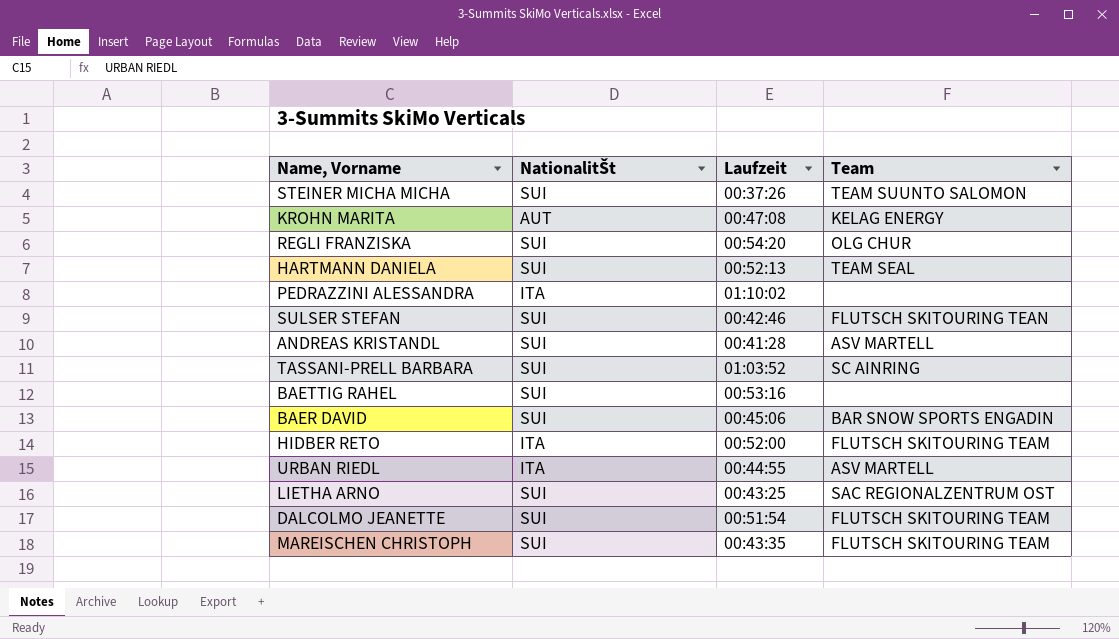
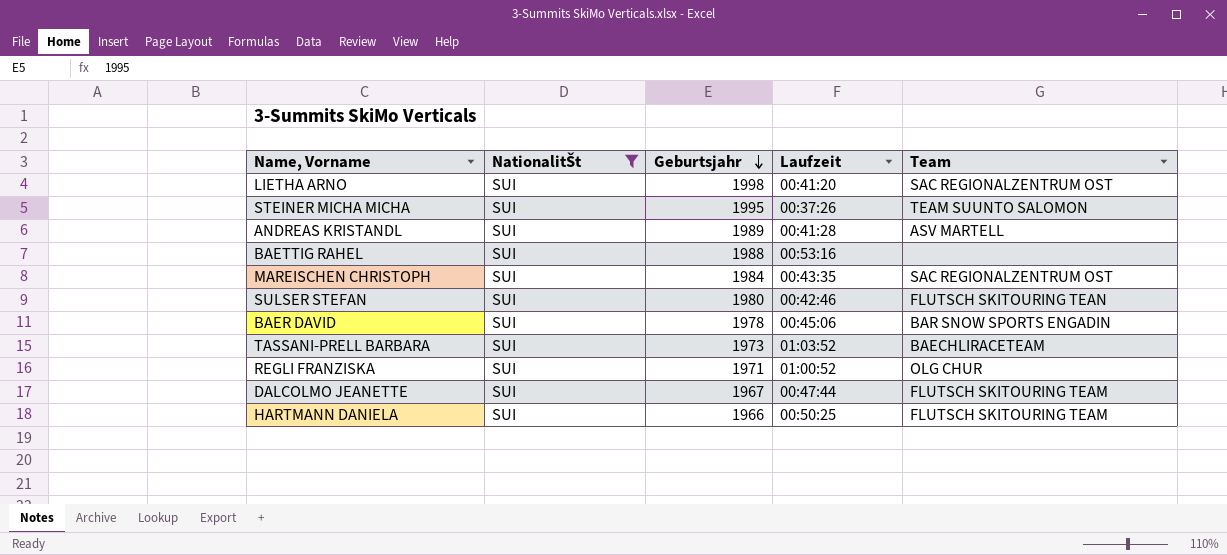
filter: none -> NationalitŠt = SUI
row order: none -> Geburtsjahr descending
column Geburtsjahr | position: none -> 3
LIETHA ARNO | Laufzeit: 00:43:25 -> 00:41:20
MAREISCHEN CHRISTOPH | Team: FLUTSCH SKITOURING TEAM -> SAC REGIONALZENTRUM OST
TASSANI-PRELL BARBARA | Team: SC AINRING -> BAECHLIRACETEAM
REGLI FRANZISKA | Laufzeit: 00:54:20 -> 01:00:52
DALCOLMO JEANETTE | Laufzeit: 00:51:54 -> 00:47:44
HARTMANN DANIELA | Laufzeit: 00:52:13 -> 00:50:25
HARTMANN DANIELA | Team: TEAM SEAL -> FLUTSCH SKITOURING TEAM

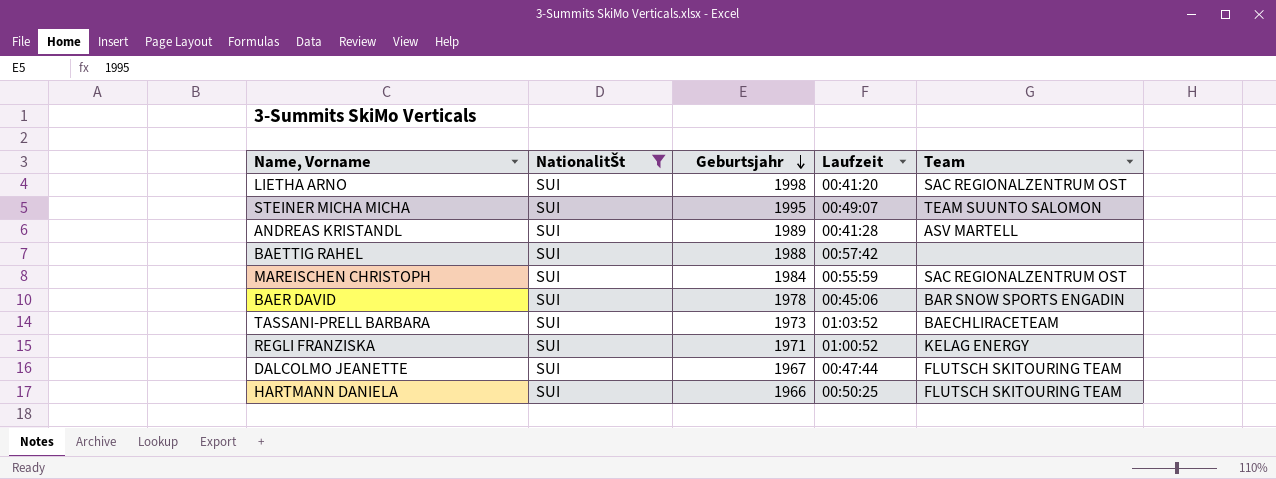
row SULSER STEFAN: SUI | 1980 | 00:42:46 | FLUTSCH SKITOURING TEAN -> none
STEINER MICHA MICHA | Laufzeit: 00:37:26 -> 00:49:07
BAETTIG RAHEL | Laufzeit: 00:53:16 -> 00:57:42
MAREISCHEN CHRISTOPH | Laufzeit: 00:43:35 -> 00:55:59
REGLI FRANZISKA | Team: OLG CHUR -> KELAG ENERGY

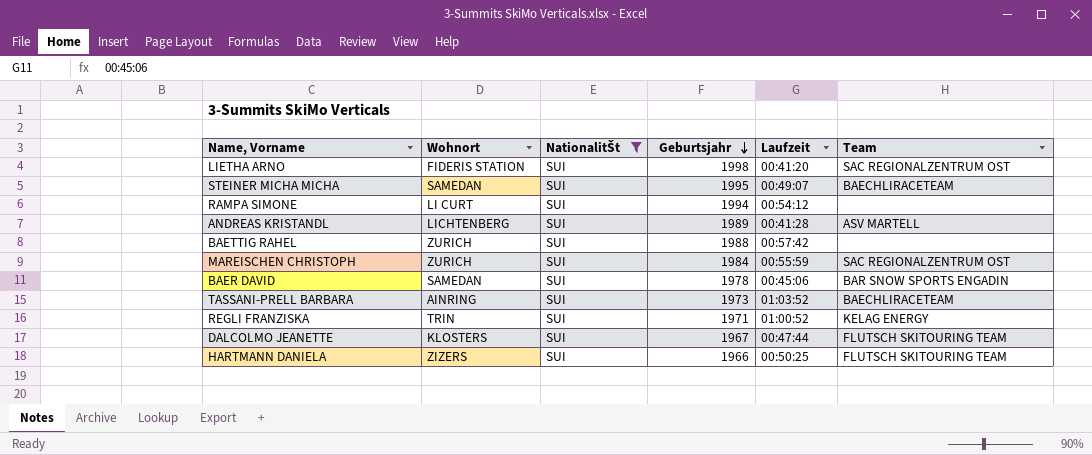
column Wohnort | position: none -> 2
STEINER MICHA MICHA | Team: TEAM SUUNTO SALOMON -> BAECHLIRACETEAM
row RAMPA SIMONE: none -> LI CURT | SUI | 1994 | 00:54:12 | none

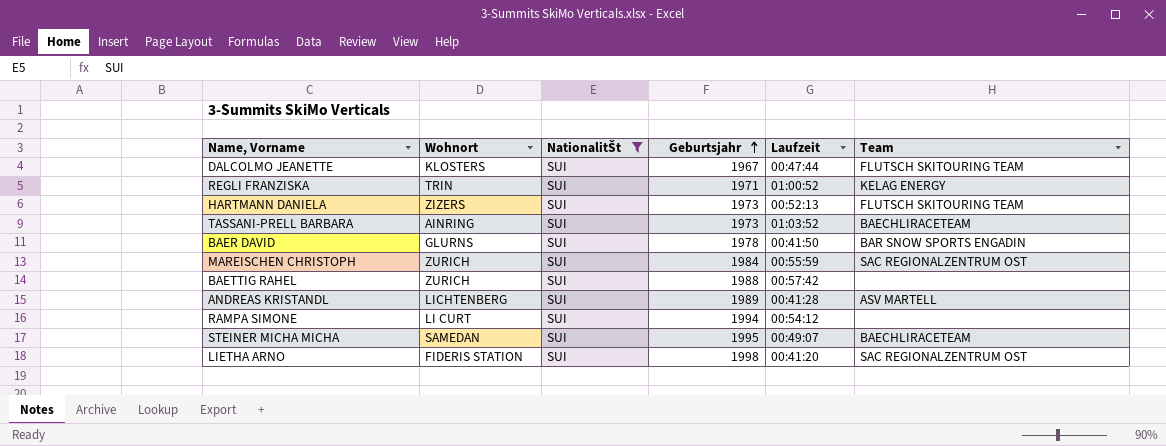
row order: Geburtsjahr descending -> Geburtsjahr ascending
HARTMANN DANIELA | Geburtsjahr: 1966 -> 1973
HARTMANN DANIELA | Laufzeit: 00:50:25 -> 00:52:13
BAER DAVID | Wohnort: SAMEDAN -> GLURNS
BAER DAVID | Laufzeit: 00:45:06 -> 00:41:50

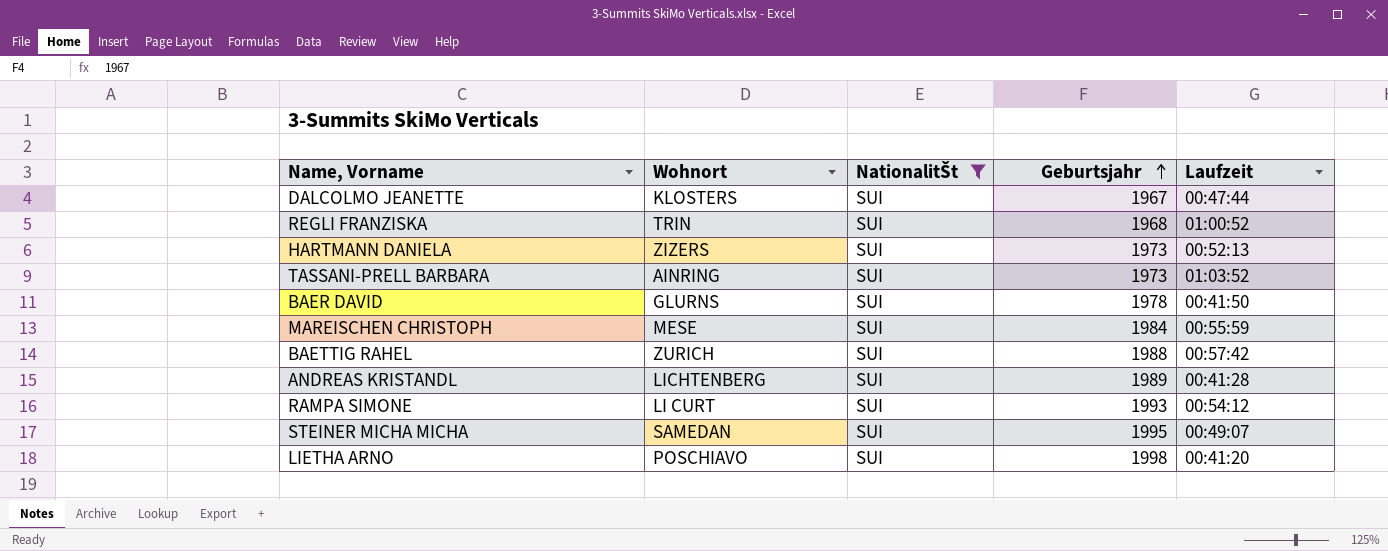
column Team | position: 6 -> none
REGLI FRANZISKA | Geburtsjahr: 1971 -> 1968
MAREISCHEN CHRISTOPH | Wohnort: ZURICH -> MESE
RAMPA SIMONE | Geburtsjahr: 1994 -> 1993
LIETHA ARNO | Wohnort: FIDERIS STATION -> POSCHIAVO

